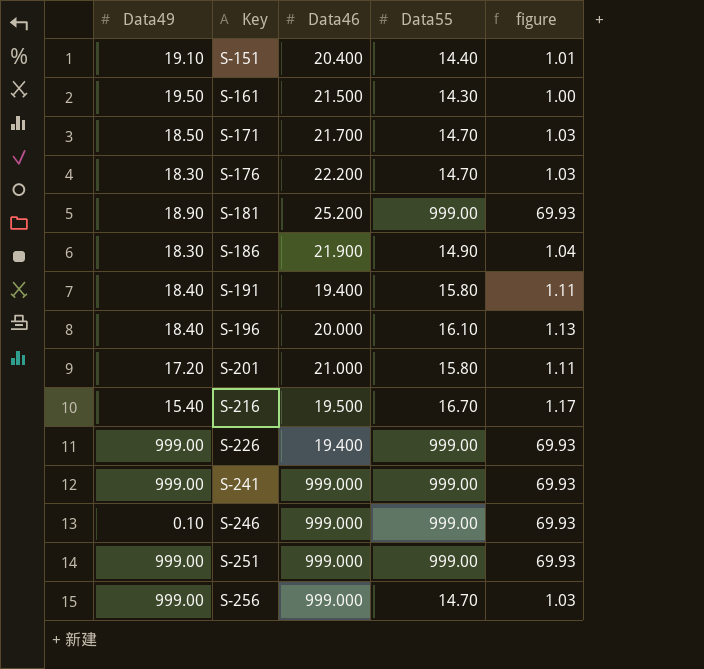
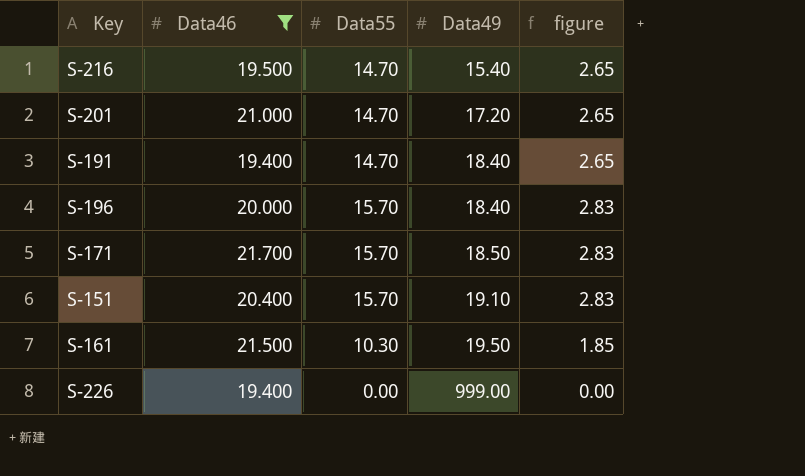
filter: none -> Data46 <= 21.700
row order: Key ascending -> Data49 ascending
column Data49 | position: 1 -> 4
column figure | formula: [Data55] * 0.07 -> [Data55] * 0.18
S-216 | Data55: 16.70 -> 14.70
S-201 | Data55: 15.80 -> 14.70
S-191 | Data55: 15.80 -> 14.70
S-196 | Data55: 16.10 -> 15.70
S-171 | Data55: 14.70 -> 15.70
S-151 | Data55: 14.40 -> 15.70
S-161 | Data55: 14.30 -> 10.30
S-226 | Data55: 999.00 -> 0.00

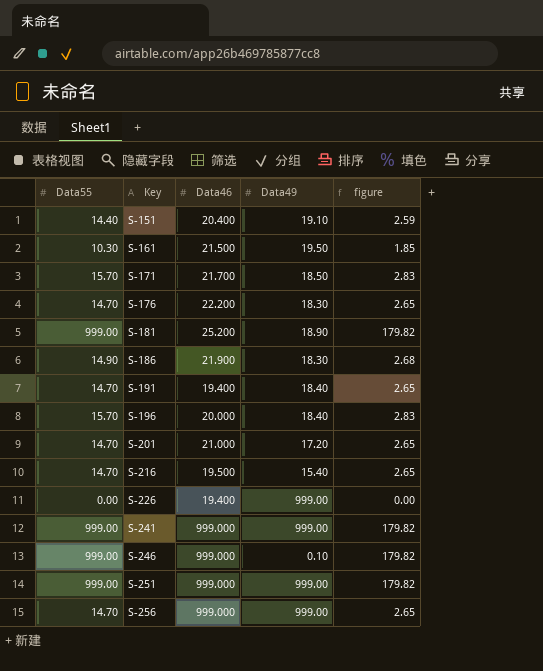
filter: Data46 <= 21.700 -> none
row order: Data49 ascending -> Key ascending
column Data55 | position: 3 -> 1
S-151 | Data55: 15.70 -> 14.40
S-151 | figure: 2.83 -> 2.59

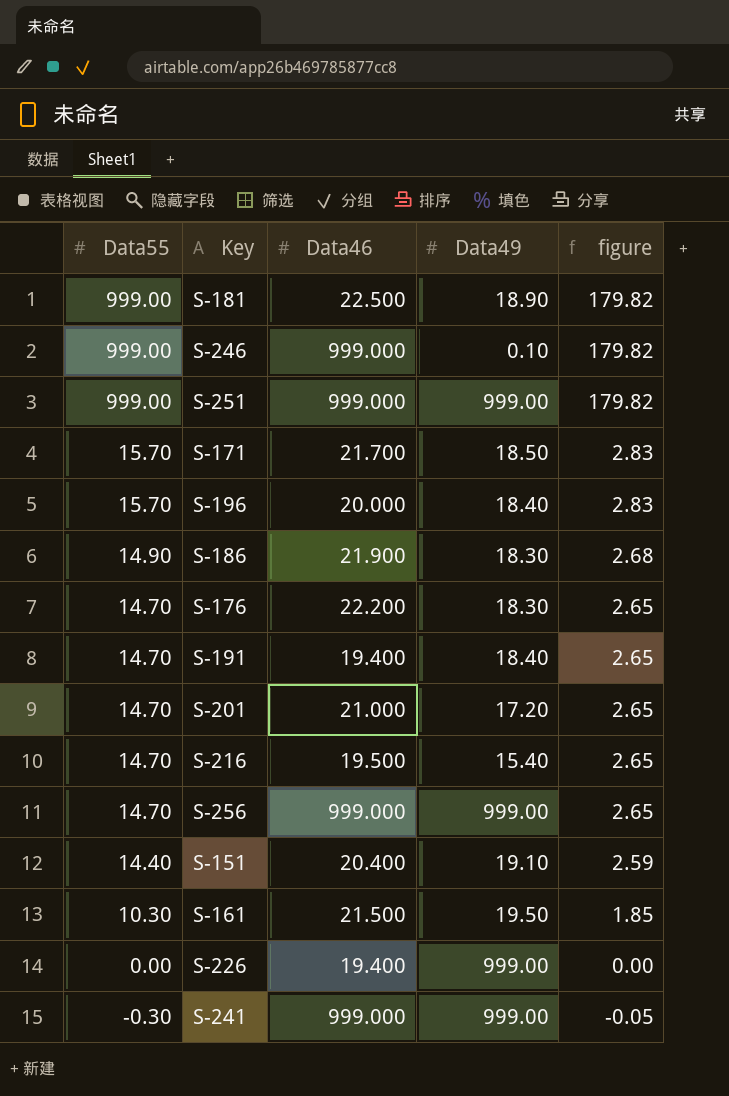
row order: Key ascending -> Data55 descending
S-181 | Data46: 25.200 -> 22.500
S-241 | Data55: 999.00 -> -0.30
S-241 | figure: 179.82 -> -0.05

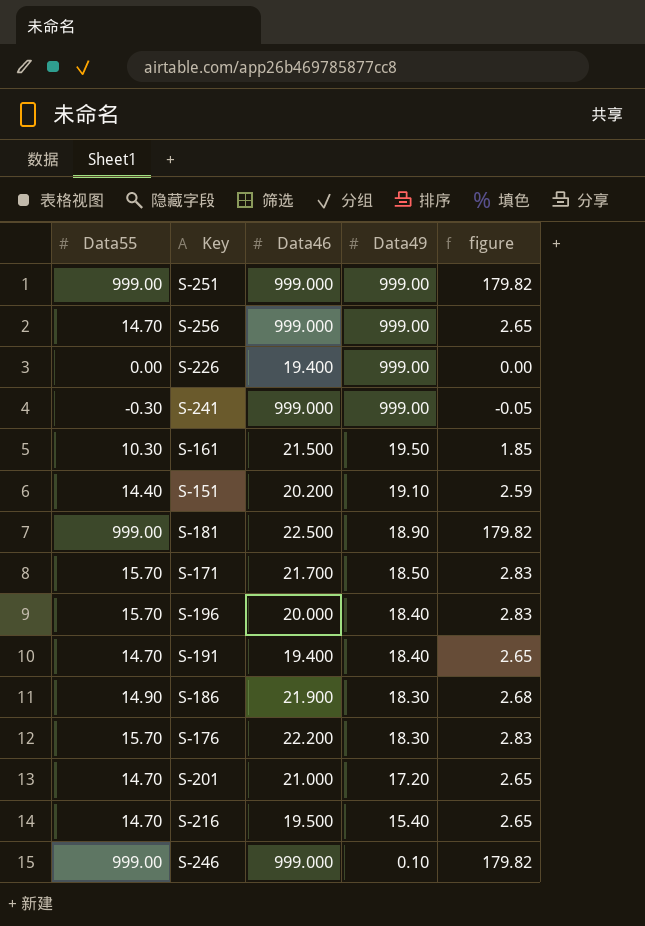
row order: Data55 descending -> Data49 descending
S-151 | Data46: 20.400 -> 20.200
S-176 | Data55: 14.70 -> 15.70
S-176 | figure: 2.65 -> 2.83

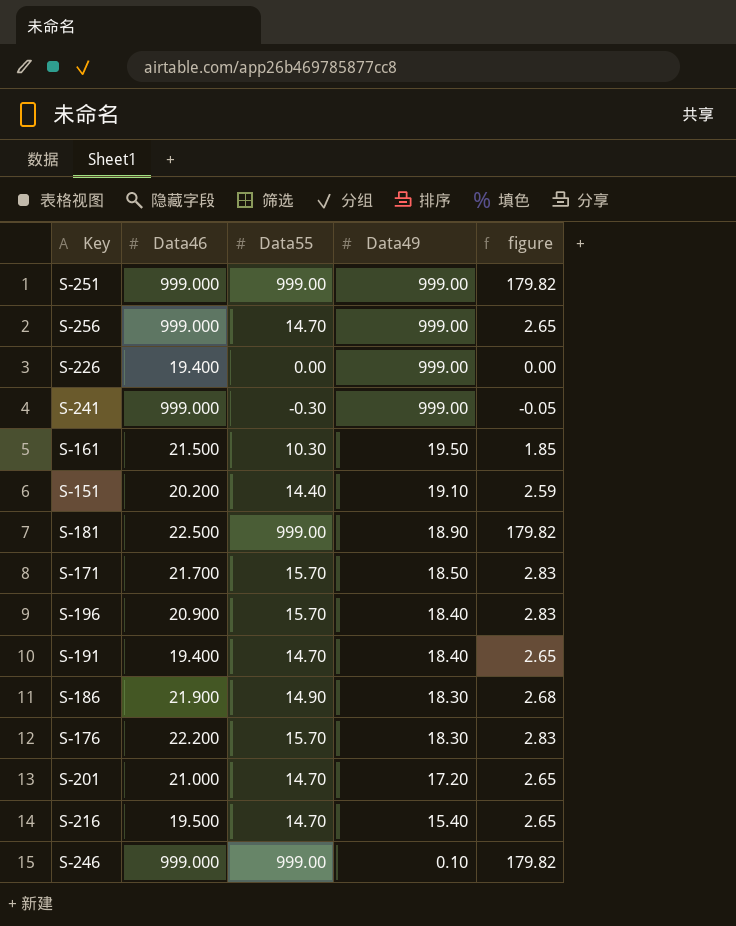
column Data55 | position: 1 -> 3
S-196 | Data46: 20.000 -> 20.900

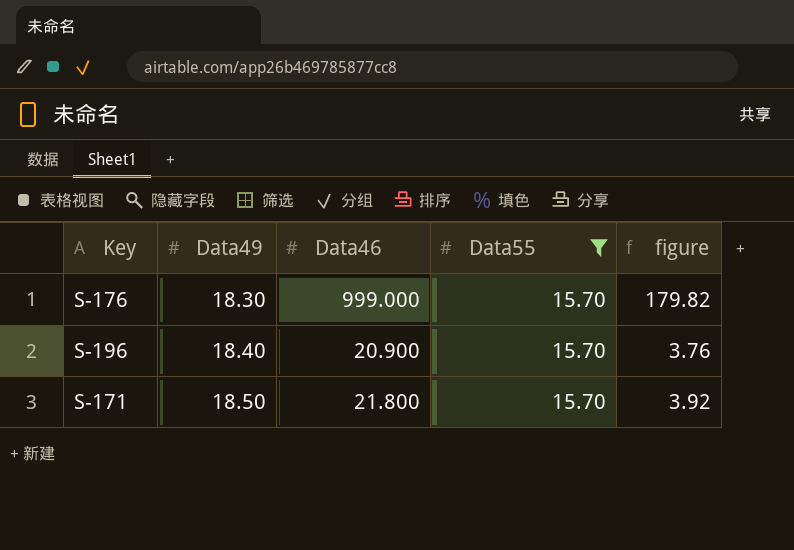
filter: none -> Data55 = 15.70
row order: Data49 descending -> Data49 ascending
column Data49 | position: 4 -> 2
column figure | formula: [Data55] * 0.18 -> [Data46] * 0.18
S-176 | Data46: 22.200 -> 999.000
S-171 | Data46: 21.700 -> 21.800

